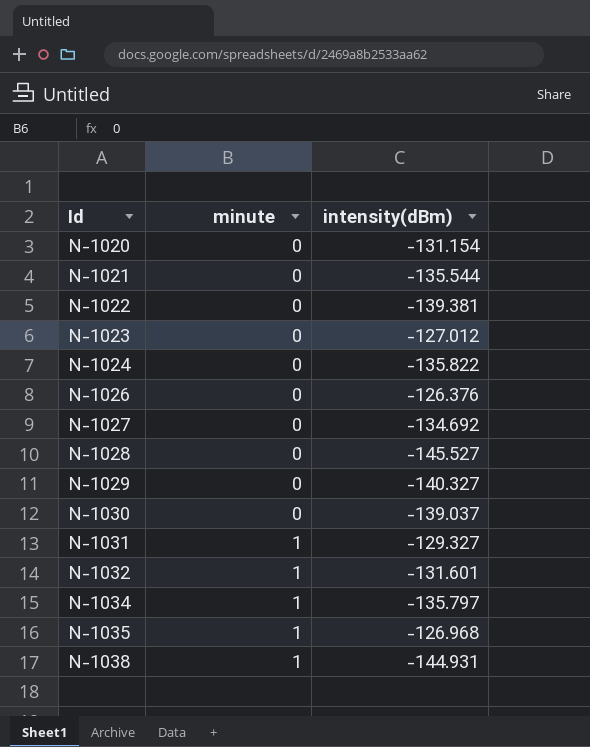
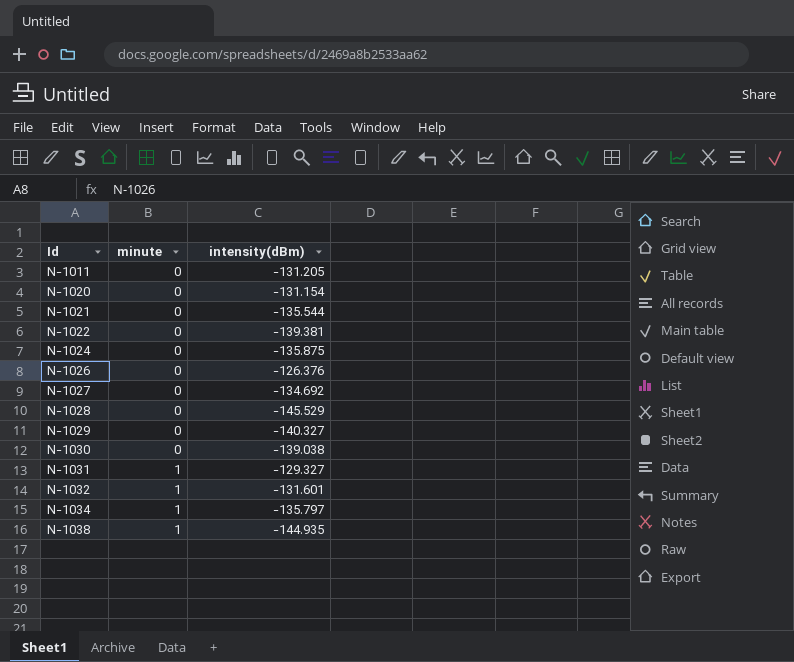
row N-1023: 0 | -127.012 -> none
row N-1035: 1 | -126.968 -> none
row N-1011: none -> 0 | -131.205
N-1024 | intensity(dBm): -135.822 -> -135.875
N-1028 | intensity(dBm): -145.527 -> -145.529
N-1030 | intensity(dBm): -139.037 -> -139.038
N-1038 | intensity(dBm): -144.931 -> -144.935

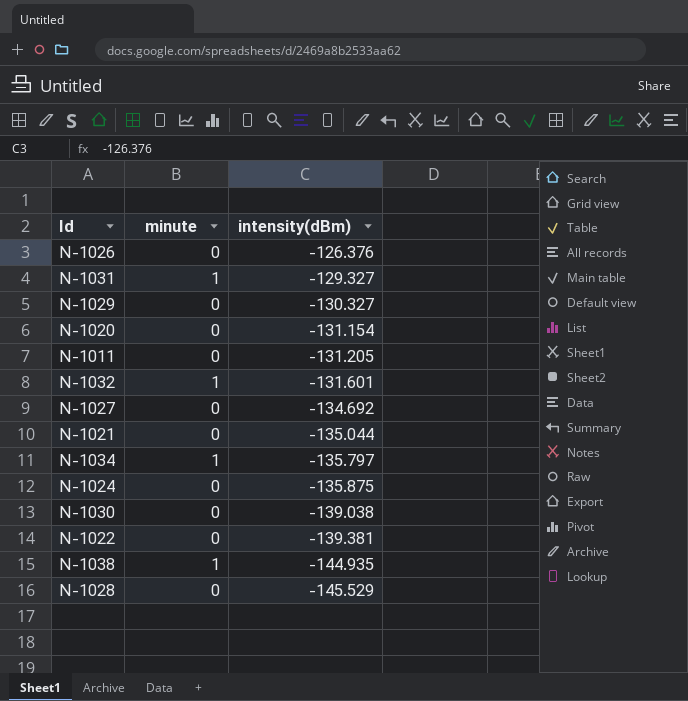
row order: Id ascending -> intensity(dBm) descending
N-1029 | intensity(dBm): -140.327 -> -130.327
N-1021 | intensity(dBm): -135.544 -> -135.044

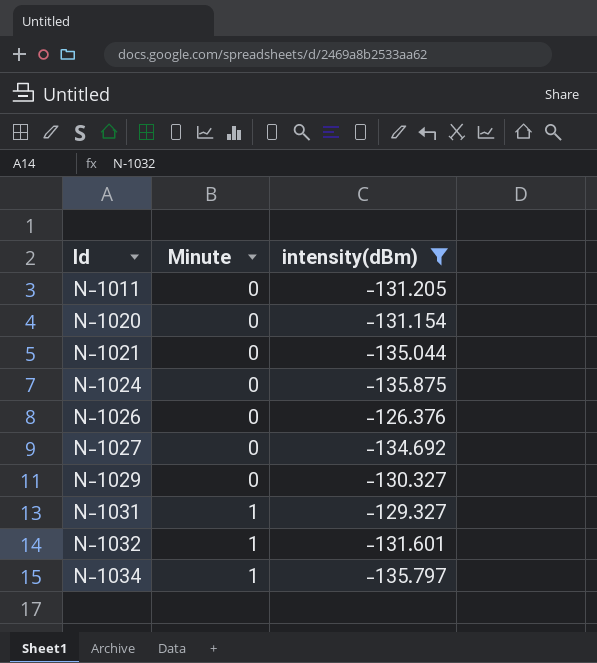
filter: none -> intensity(dBm) >= -135.875
row order: intensity(dBm) descending -> Id ascending
column name: minute -> Minute

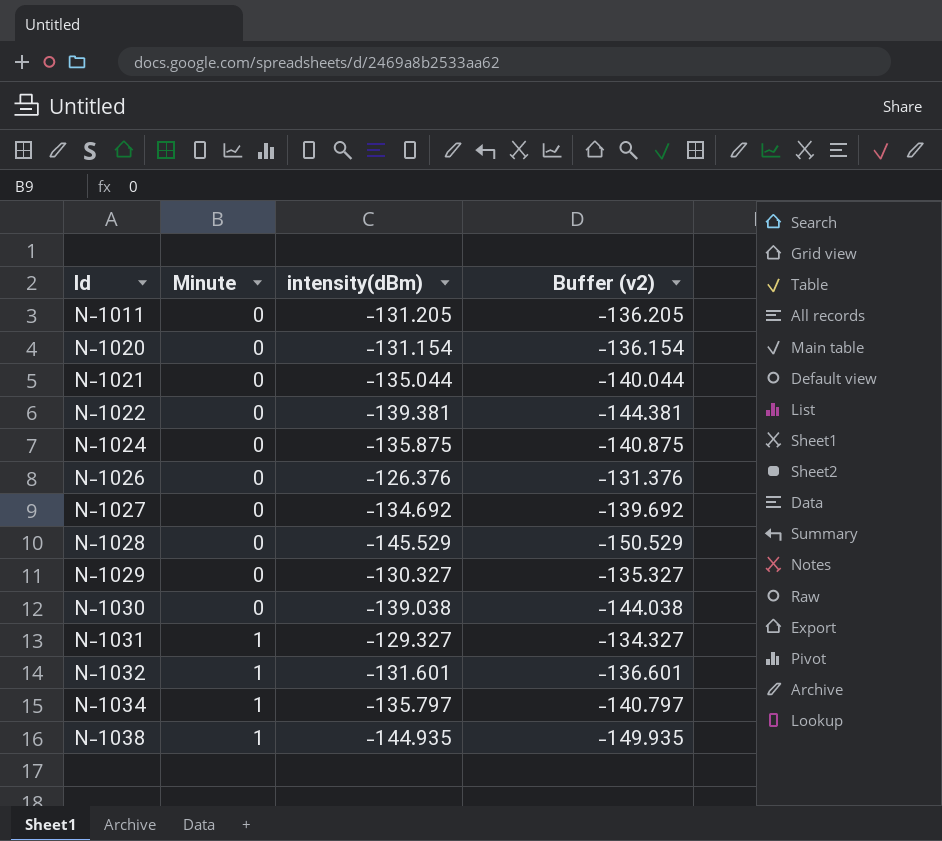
filter: intensity(dBm) >= -135.875 -> none
column Buffer (v2) | formula: none -> [intensity(dBm)] - 5

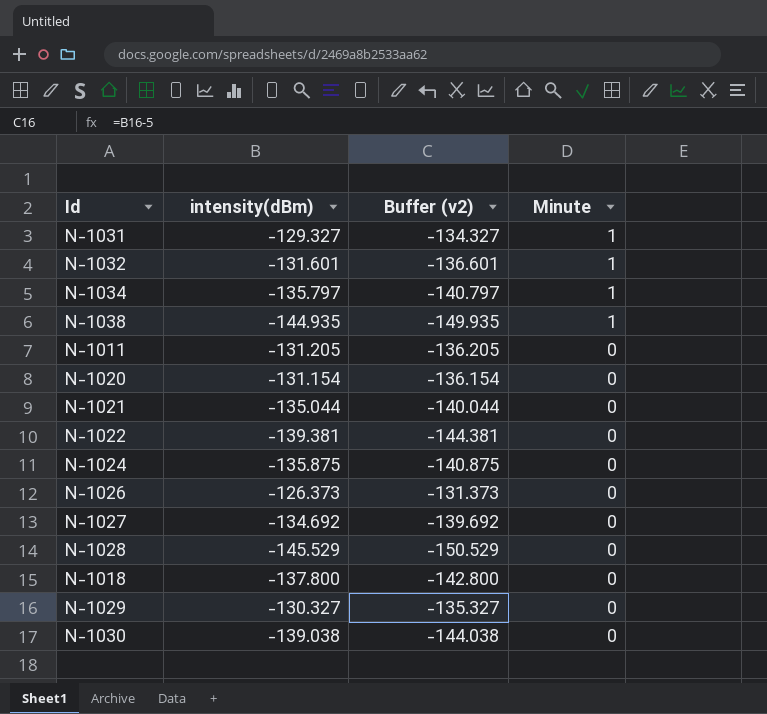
row order: Id ascending -> Minute descending
column Minute | position: 2 -> 4
N-1026 | intensity(dBm): -126.376 -> -126.373
N-1026 | Buffer (v2): -131.376 -> -131.373
row N-1018: none -> -137.800 | -142.800 | 0

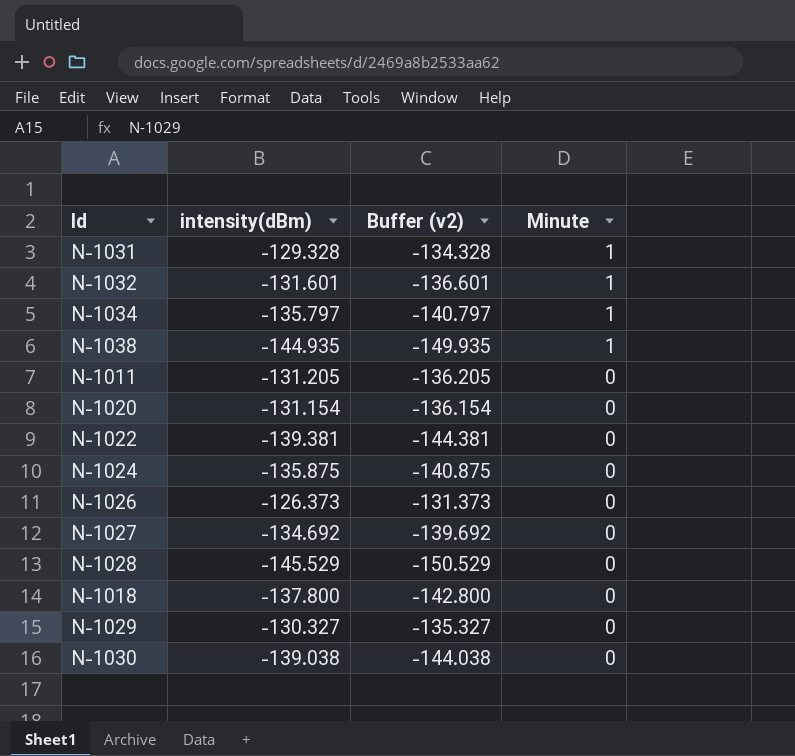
row N-1021: -135.044 | -140.044 | 0 -> none
N-1031 | intensity(dBm): -129.327 -> -129.328
N-1031 | Buffer (v2): -134.327 -> -134.328

